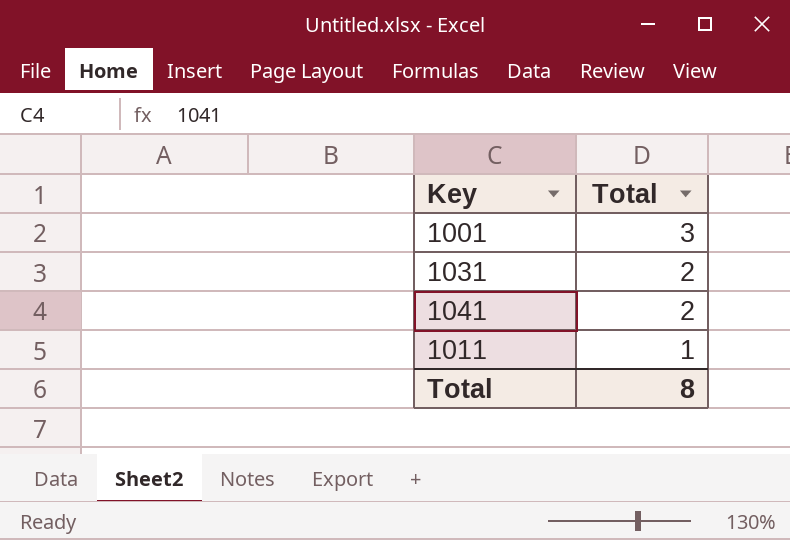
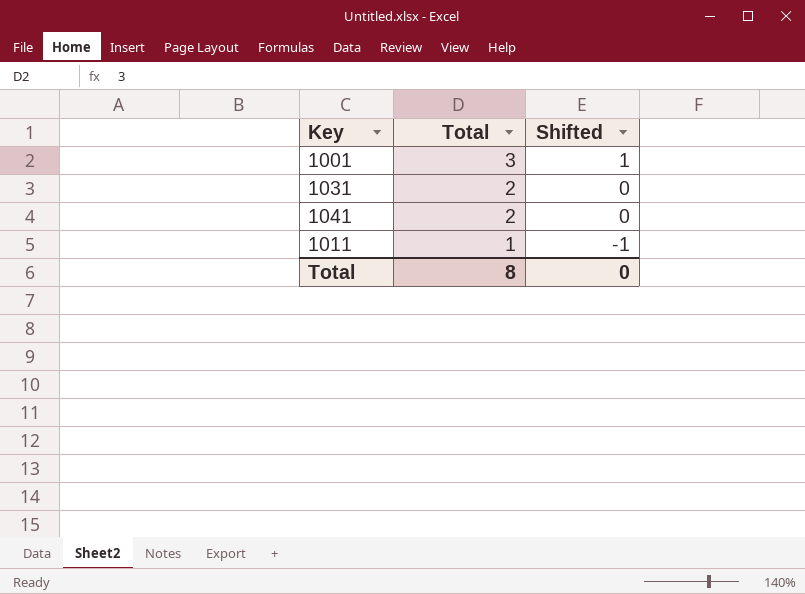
column Shifted | formula: none -> [Total] - 2

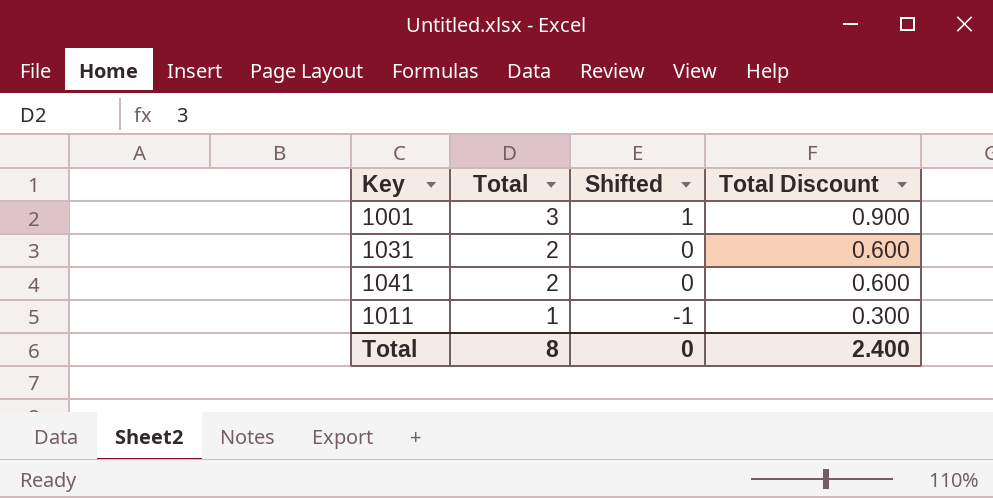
column Total Discount | formula: none -> [Total] * 0.3

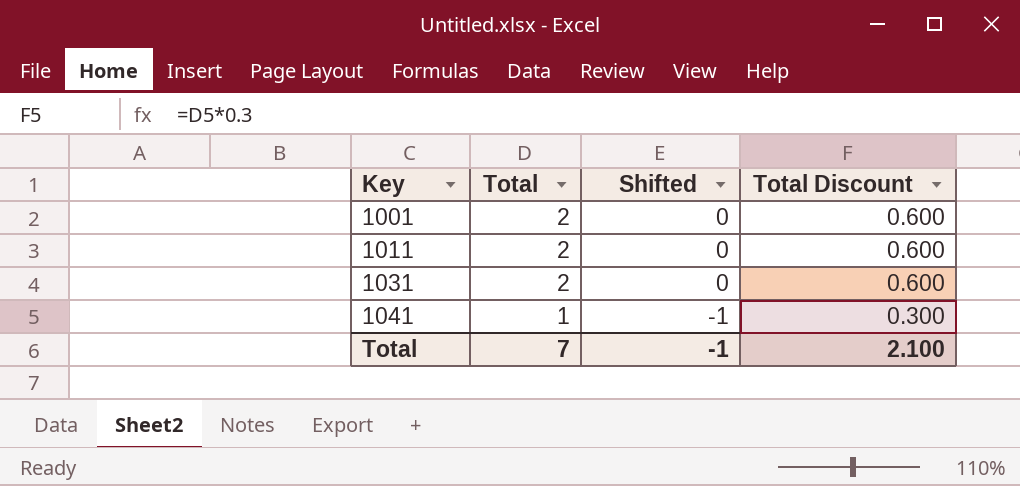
row order: Total descending -> Key ascending
1001 | Total: 3 -> 2
1001 | Shifted: 1 -> 0
1001 | Total Discount: 0.900 -> 0.600
1011 | Total: 1 -> 2
1011 | Shifted: -1 -> 0
1011 | Total Discount: 0.300 -> 0.600
1041 | Total: 2 -> 1
1041 | Shifted: 0 -> -1
1041 | Total Discount: 0.600 -> 0.300
Total | Total: 8 -> 7
Total | Shifted: 0 -> -1
Total | Total Discount: 2.400 -> 2.100

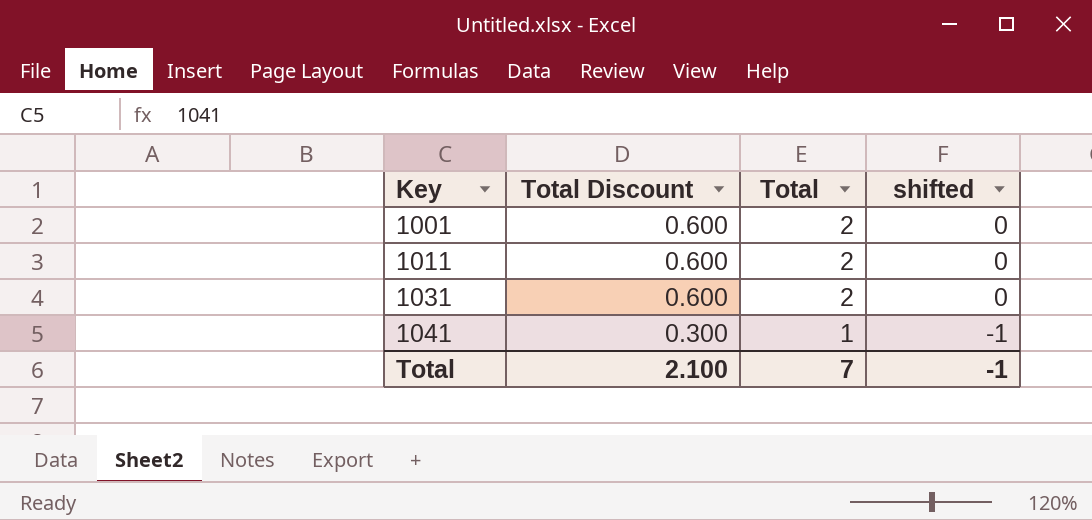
column Total Discount | position: 4 -> 2
column name: Shifted -> shifted

